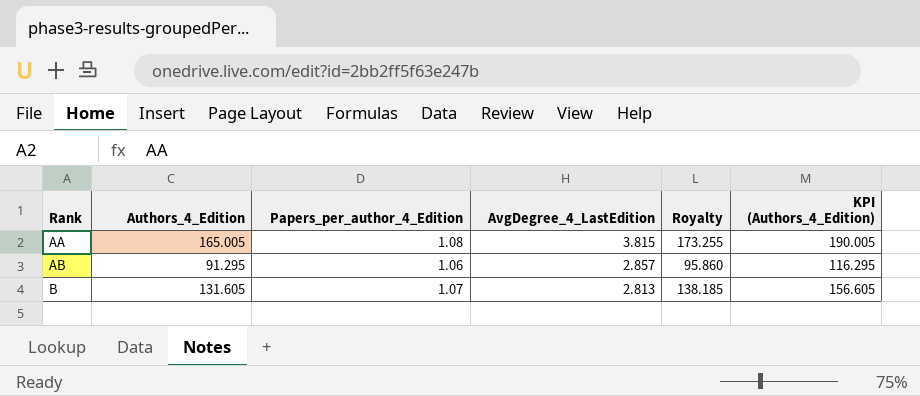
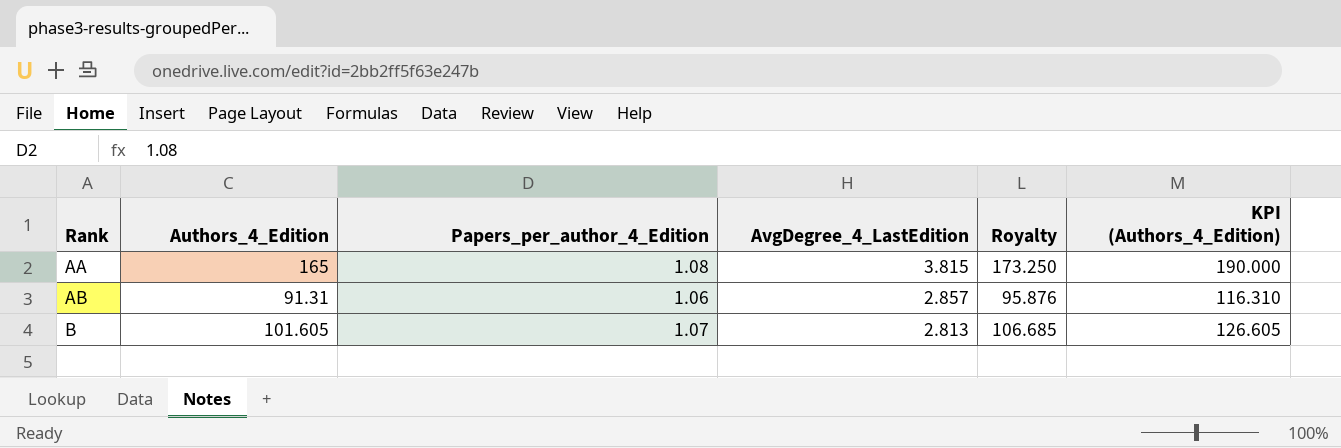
AA | Authors_4_Edition: 165.005 -> 165
AA | Royalty: 173.255 -> 173.250
AA | KPI (Authors_4_Edition): 190.005 -> 190.000
AB | Authors_4_Edition: 91.295 -> 91.31
AB | Royalty: 95.860 -> 95.876
AB | KPI (Authors_4_Edition): 116.295 -> 116.310
B | Authors_4_Edition: 131.605 -> 101.605
B | Royalty: 138.185 -> 106.685
B | KPI (Authors_4_Edition): 156.605 -> 126.605

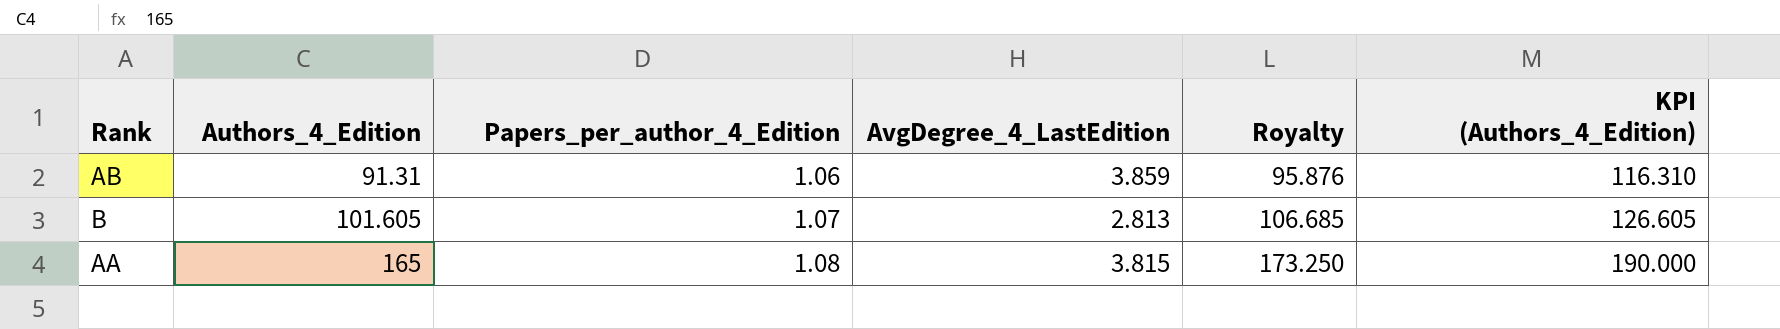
row order: Rank ascending -> Authors_4_Edition ascending
AB | AvgDegree_4_LastEdition: 2.857 -> 3.859

